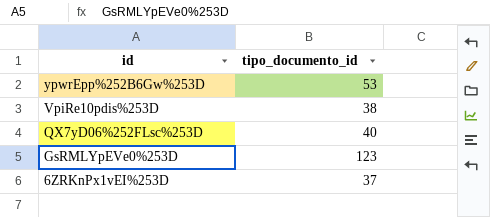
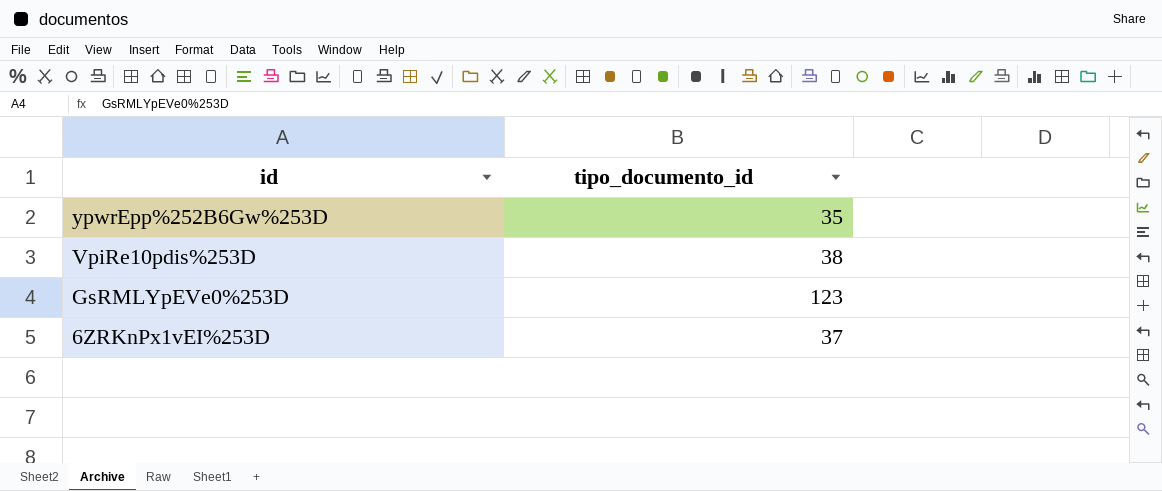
row QX7yD06%252FLsc%253D: 40 -> none
ypwrEpp%252B6Gw%253D | tipo_documento_id: 53 -> 35

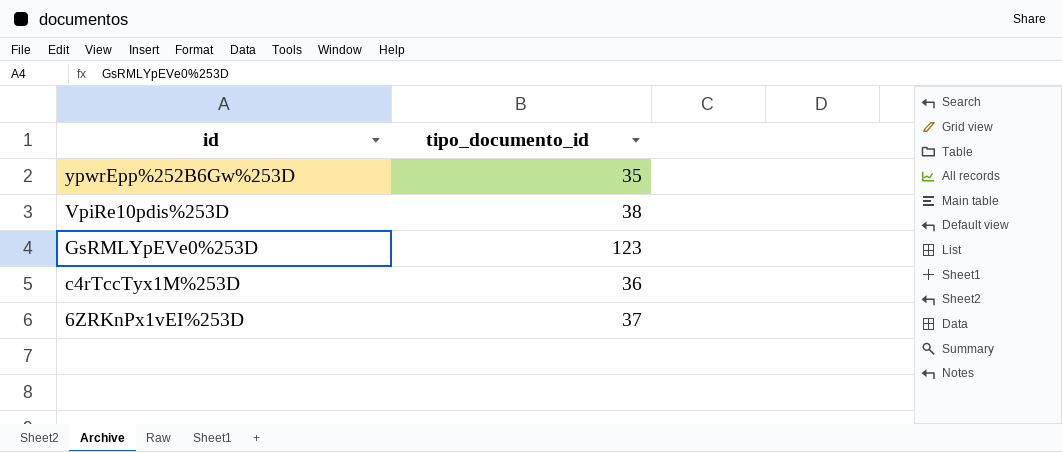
row c4rTccTyx1M%253D: none -> 36

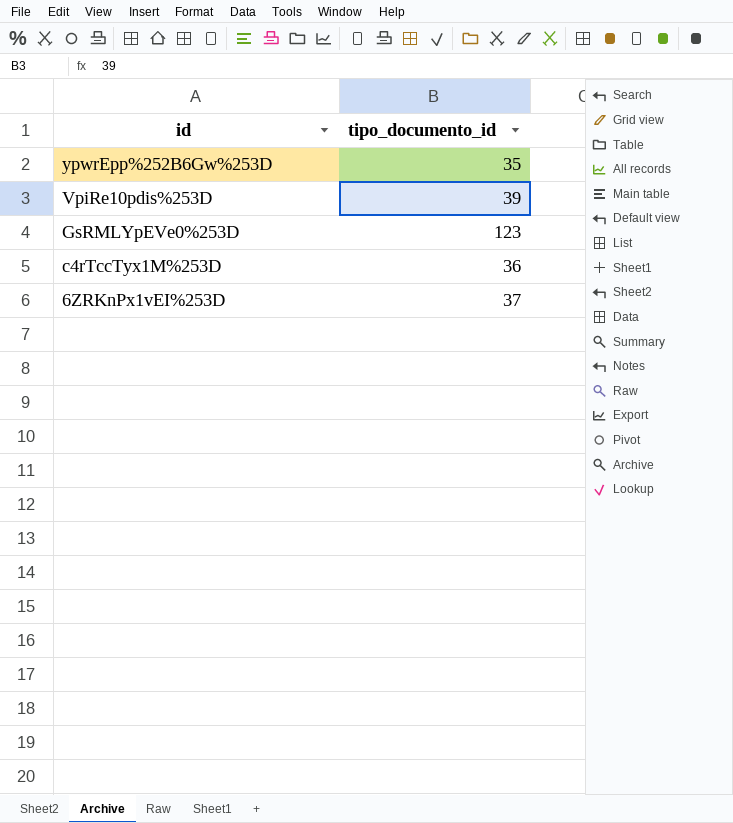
VpiRe10pdis%253D | tipo_documento_id: 38 -> 39

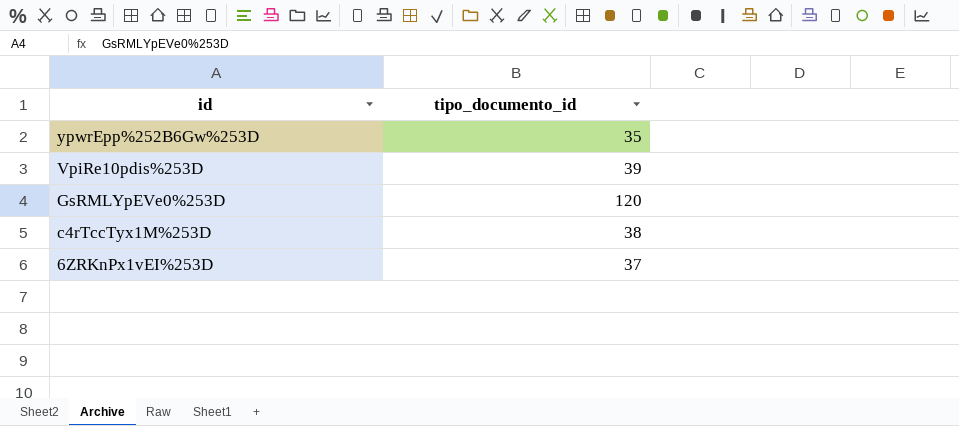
GsRMLYpEVe0%253D | tipo_documento_id: 123 -> 120
c4rTccTyx1M%253D | tipo_documento_id: 36 -> 38

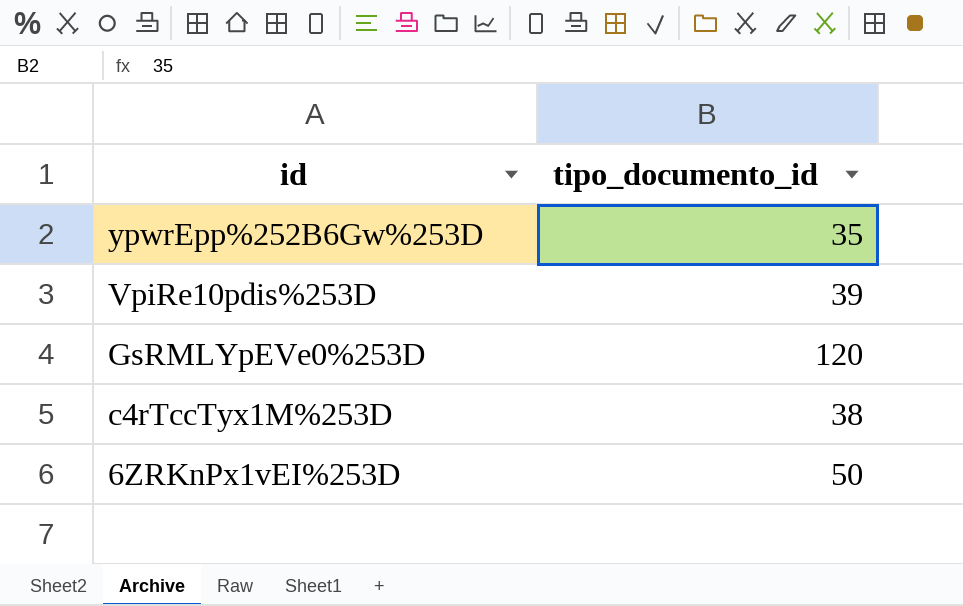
6ZRKnPx1vEI%253D | tipo_documento_id: 37 -> 50

